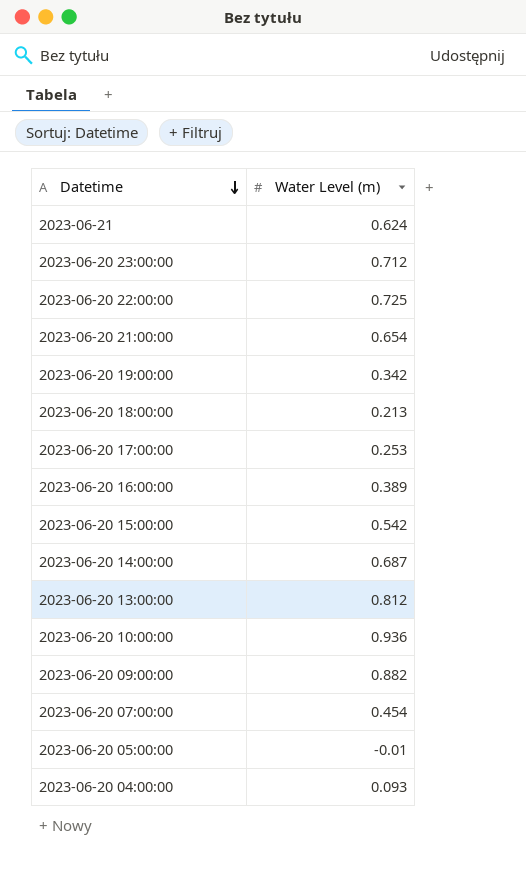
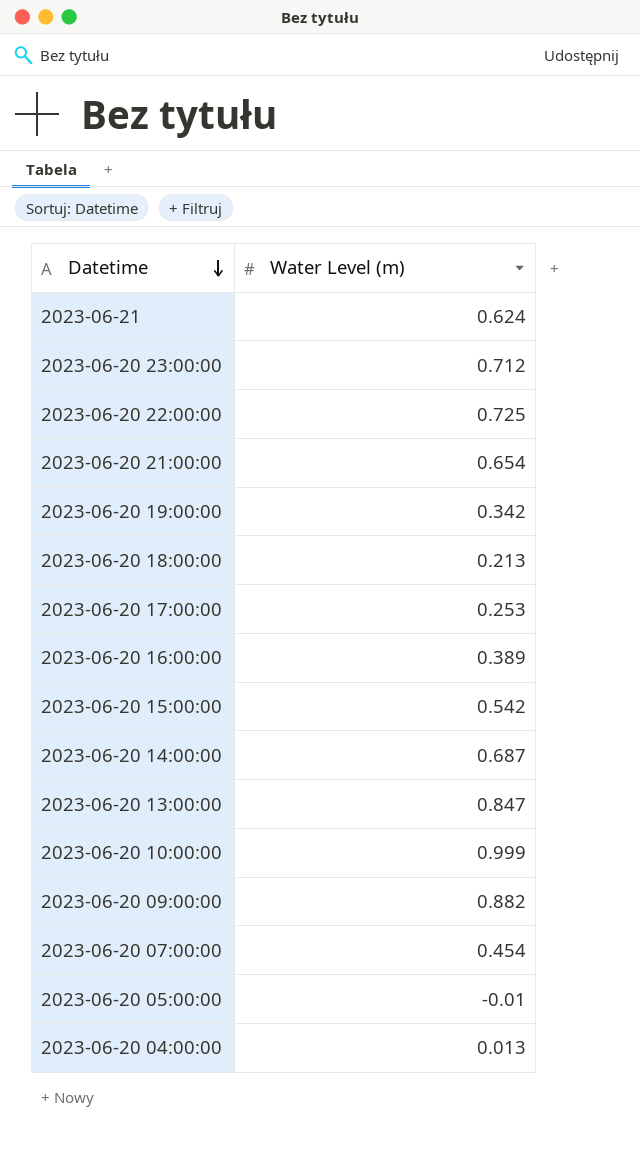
2023-06-20 13:00:00 | Water Level (m): 0.812 -> 0.847
2023-06-20 10:00:00 | Water Level (m): 0.936 -> 0.999
2023-06-20 04:00:00 | Water Level (m): 0.093 -> 0.013

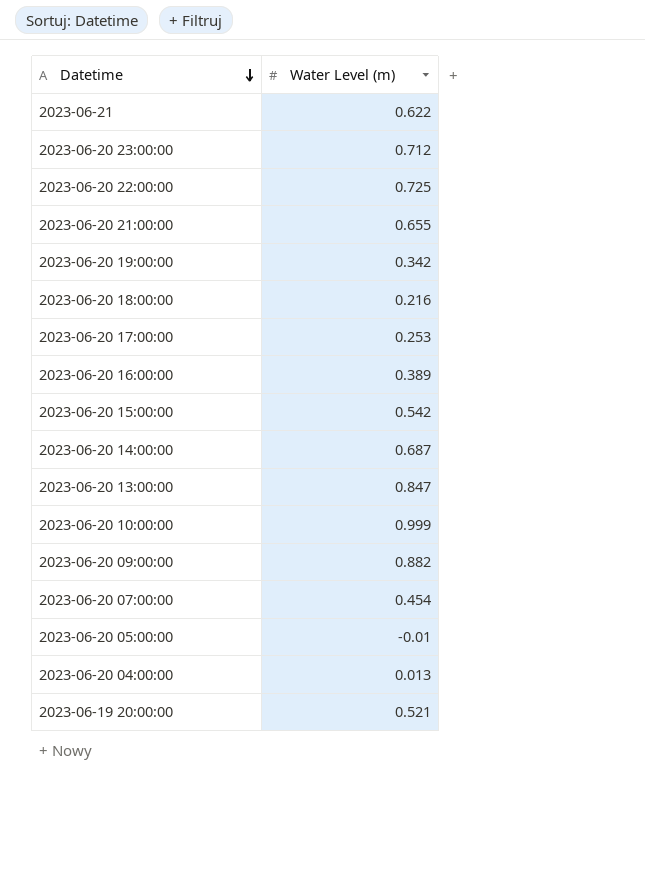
2023-06-21 | Water Level (m): 0.624 -> 0.622
2023-06-20 21:00:00 | Water Level (m): 0.654 -> 0.655
2023-06-20 18:00:00 | Water Level (m): 0.213 -> 0.216
row 2023-06-19 20:00:00: none -> 0.521

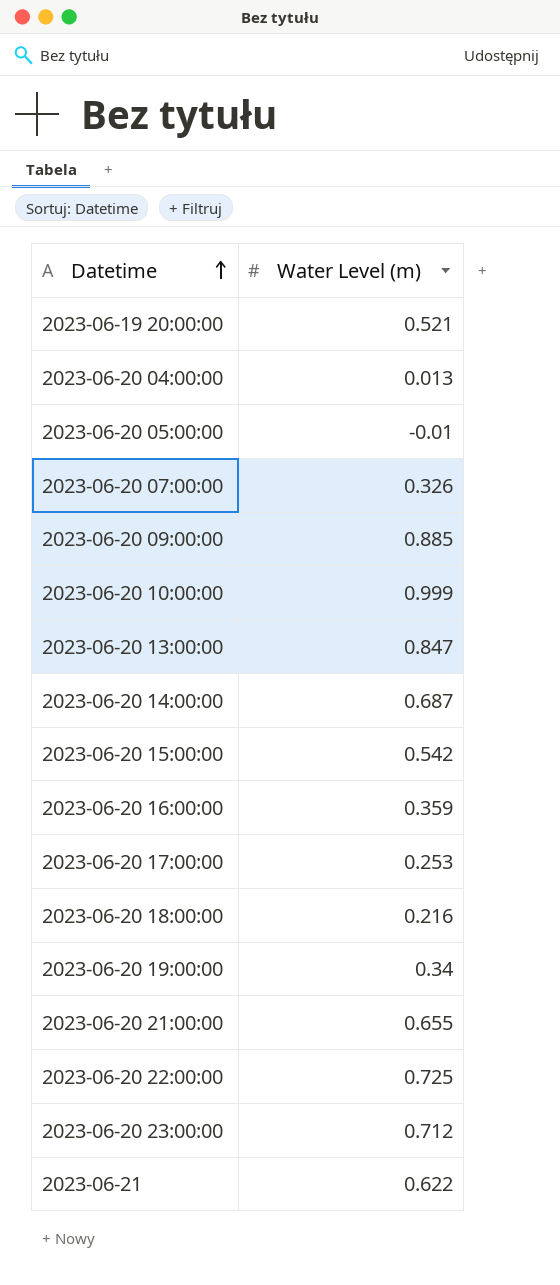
row order: Datetime descending -> Datetime ascending
2023-06-20 07:00:00 | Water Level (m): 0.454 -> 0.326
2023-06-20 09:00:00 | Water Level (m): 0.882 -> 0.885
2023-06-20 16:00:00 | Water Level (m): 0.389 -> 0.359
2023-06-20 19:00:00 | Water Level (m): 0.342 -> 0.34

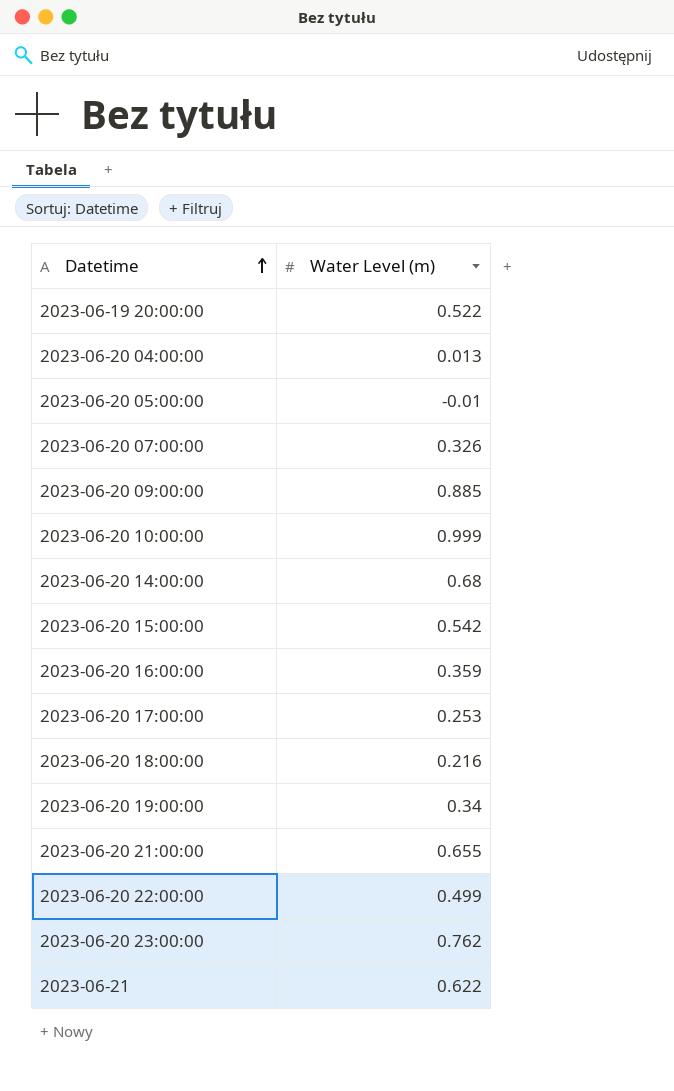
row 2023-06-20 13:00:00: 0.847 -> none
2023-06-19 20:00:00 | Water Level (m): 0.521 -> 0.522
2023-06-20 14:00:00 | Water Level (m): 0.687 -> 0.68
2023-06-20 22:00:00 | Water Level (m): 0.725 -> 0.499
2023-06-20 23:00:00 | Water Level (m): 0.712 -> 0.762

